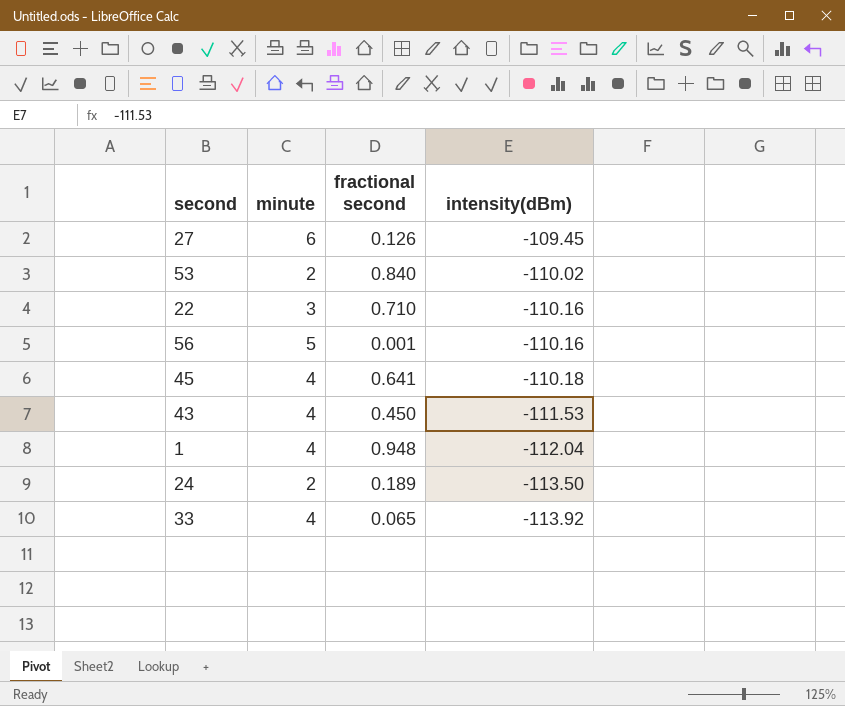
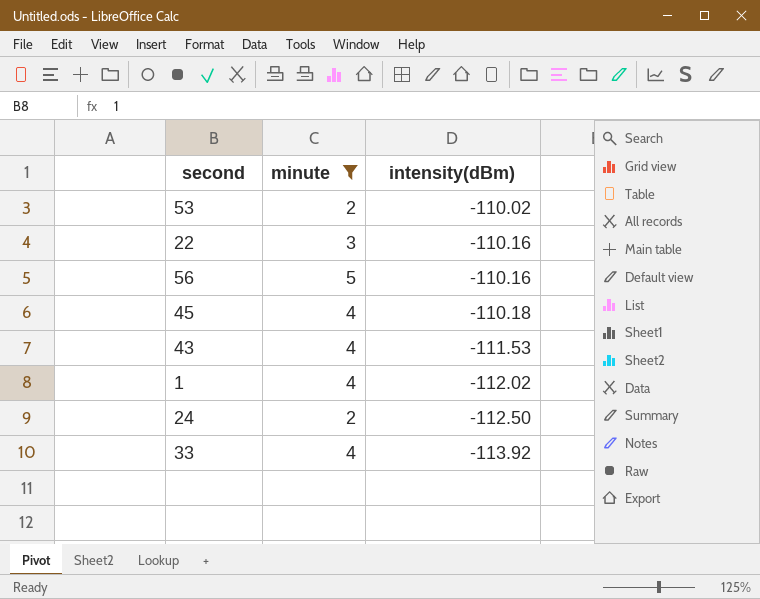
filter: none -> minute != 6
column fractional second | position: 3 -> none
1 | intensity(dBm): -112.04 -> -112.02
24 | intensity(dBm): -113.50 -> -112.50

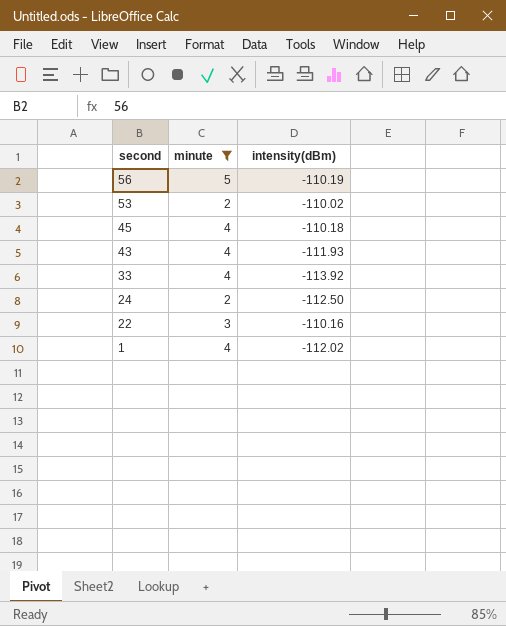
row order: intensity(dBm) descending -> second descending
56 | intensity(dBm): -110.16 -> -110.19
43 | intensity(dBm): -111.53 -> -111.93

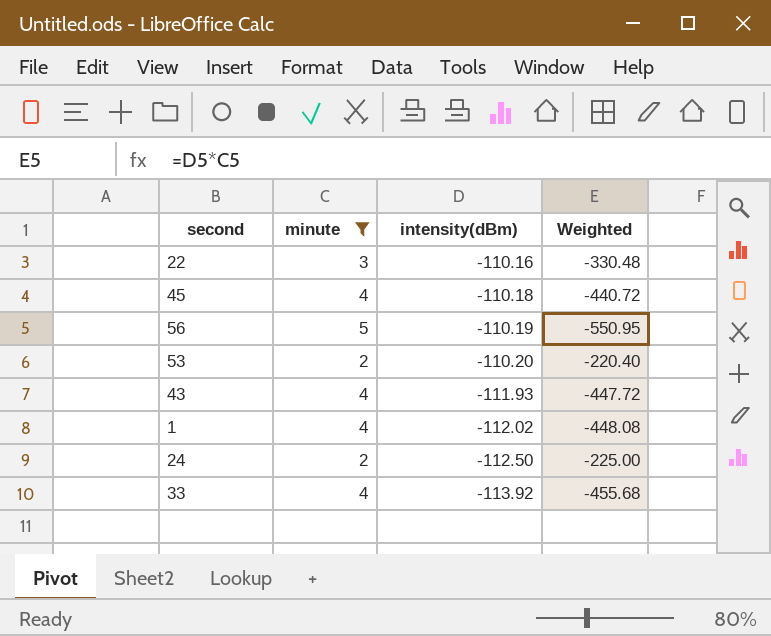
row order: second descending -> intensity(dBm) descending
column Weighted | formula: none -> [minute] * [intensity(dBm)]
53 | intensity(dBm): -110.02 -> -110.20

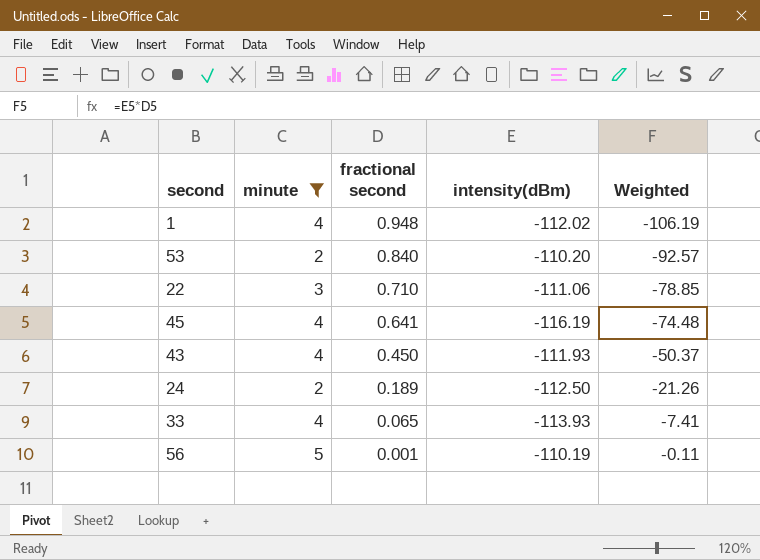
row order: intensity(dBm) descending -> fractional second descending
column fractional second | position: none -> 3
column Weighted | formula: [minute] * [intensity(dBm)] -> [fractional second] * [intensity(dBm)]
22 | intensity(dBm): -110.16 -> -111.06
45 | intensity(dBm): -110.18 -> -116.19
33 | intensity(dBm): -113.92 -> -113.93

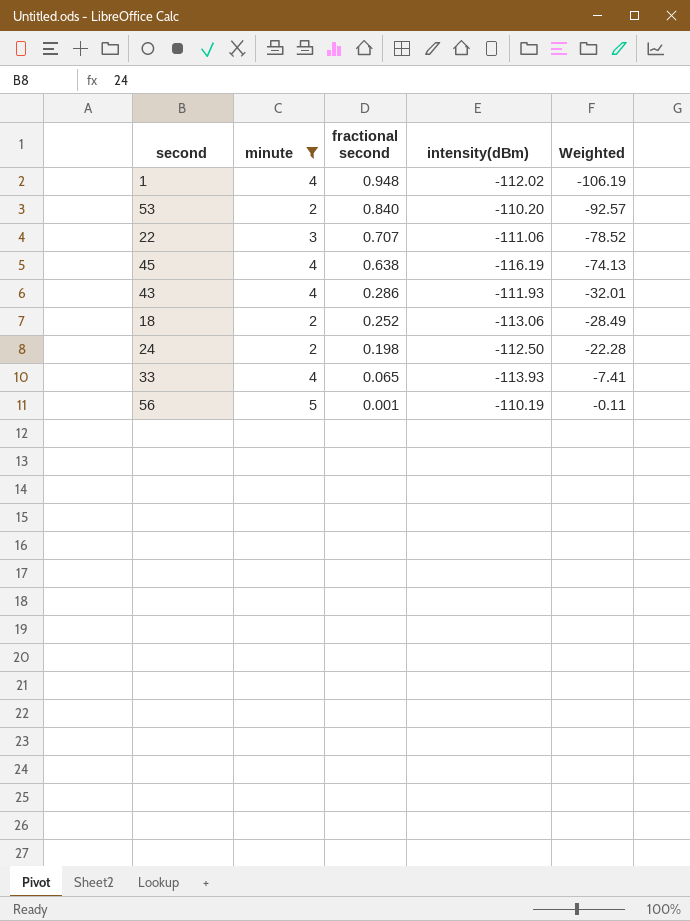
22 | fractional second: 0.710 -> 0.707
22 | Weighted: -78.85 -> -78.52
45 | fractional second: 0.641 -> 0.638
45 | Weighted: -74.48 -> -74.13
43 | fractional second: 0.450 -> 0.286
43 | Weighted: -50.37 -> -32.01
row 18: none -> 2 | 0.252 | -113.06 | -28.49
24 | fractional second: 0.189 -> 0.198
24 | Weighted: -21.26 -> -22.28

